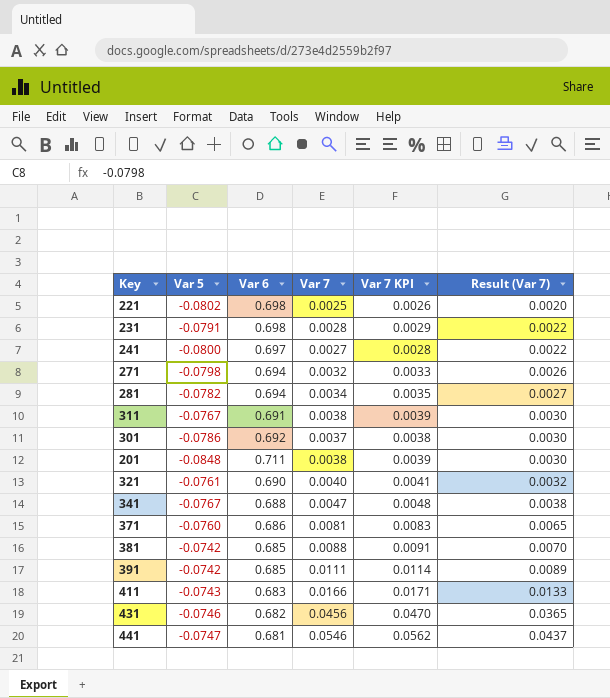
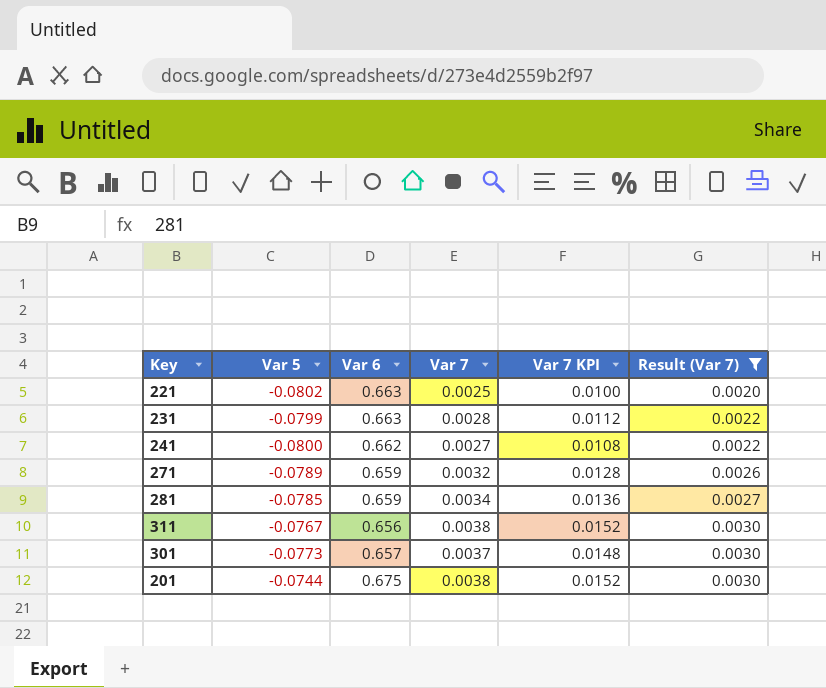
filter: none -> Result (Var 7) <= 0.0030
column Var 7 KPI | formula: [Var 7] * 1.03 -> [Var 7] * 4
221 | Var 6: 0.698 -> 0.663
231 | Var 5: -0.0791 -> -0.0799
231 | Var 6: 0.698 -> 0.663
241 | Var 6: 0.697 -> 0.662
271 | Var 5: -0.0798 -> -0.0789
271 | Var 6: 0.694 -> 0.659
281 | Var 5: -0.0782 -> -0.0785
281 | Var 6: 0.694 -> 0.659
311 | Var 6: 0.691 -> 0.656
301 | Var 5: -0.0786 -> -0.0773
301 | Var 6: 0.692 -> 0.657
201 | Var 5: -0.0848 -> -0.0744
201 | Var 6: 0.711 -> 0.675

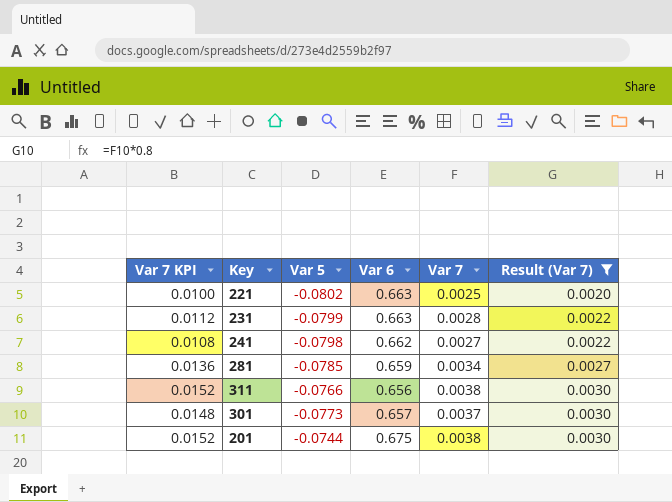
column Var 7 KPI | position: 5 -> 1
row 271: -0.0789 | 0.659 | 0.0032 | 0.0128 | 0.0026 -> none
241 | Var 5: -0.0800 -> -0.0798
311 | Var 5: -0.0767 -> -0.0766

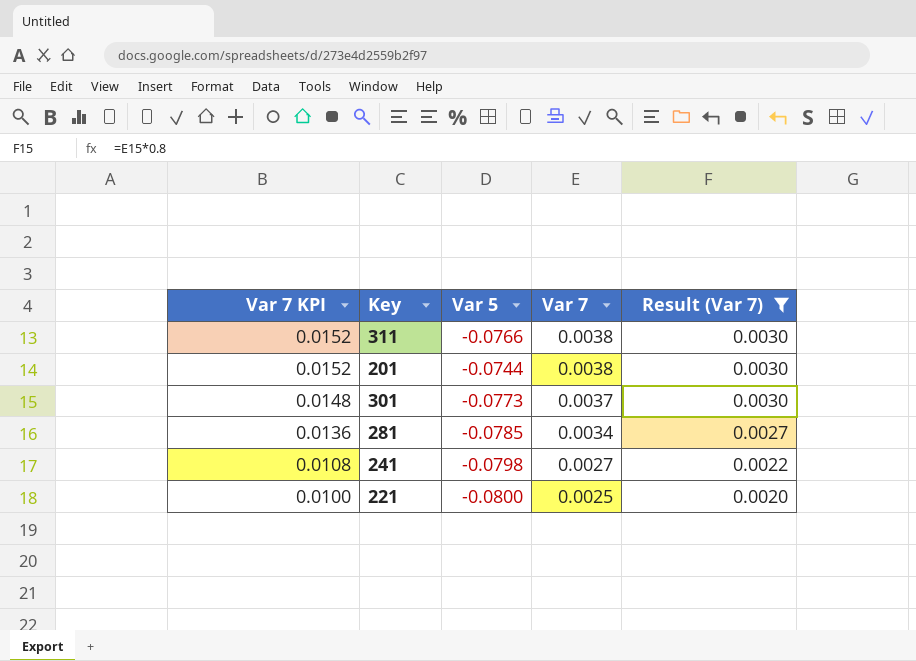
row order: Result (Var 7) ascending -> Var 7 KPI descending
column Var 6 | position: 4 -> none
row 231: 0.0112 | -0.0799 | 0.663 | 0.0028 | 0.0022 -> none
221 | Var 5: -0.0802 -> -0.0800

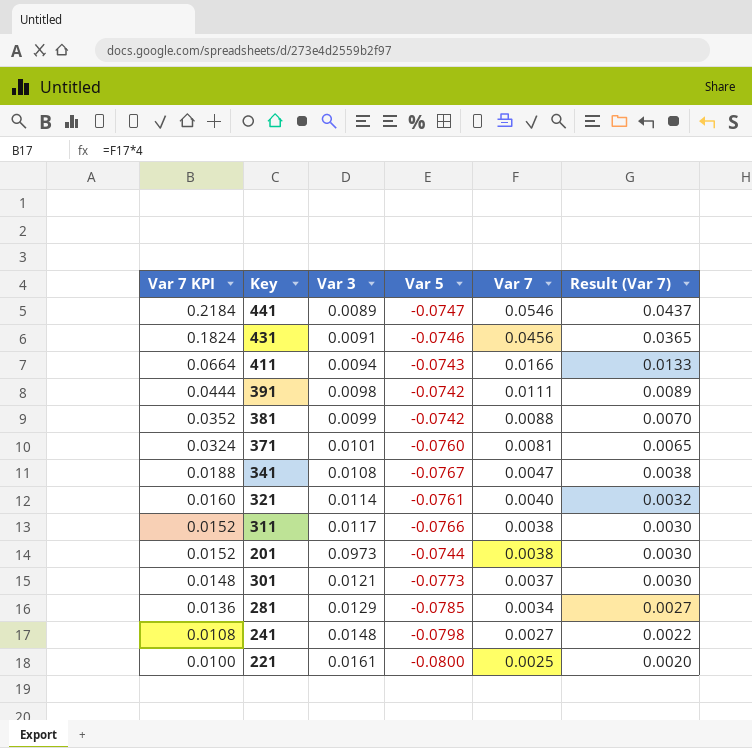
filter: Result (Var 7) <= 0.0030 -> none
column Var 3 | position: none -> 3

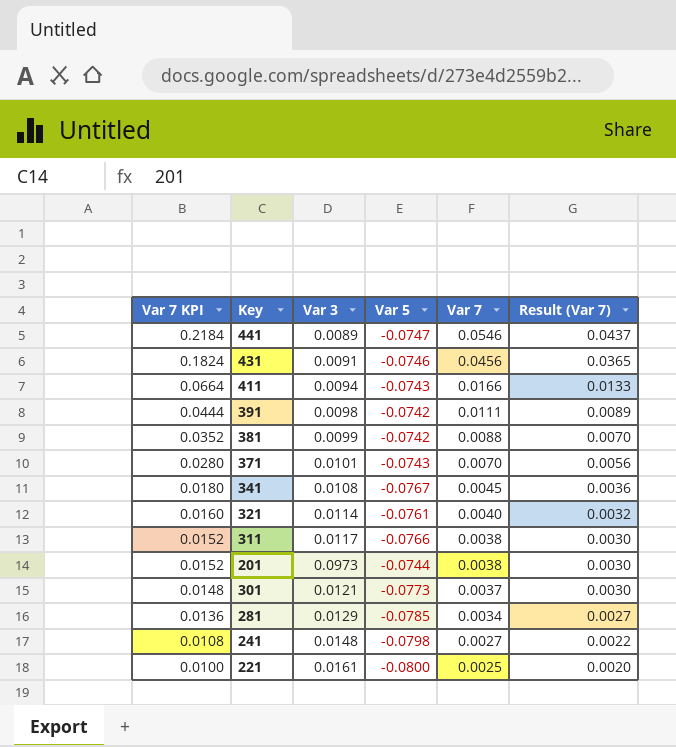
371 | Var 7 KPI: 0.0324 -> 0.0280
371 | Var 5: -0.0760 -> -0.0743
371 | Var 7: 0.0081 -> 0.0070
371 | Result (Var 7): 0.0065 -> 0.0056
341 | Var 7 KPI: 0.0188 -> 0.0180
341 | Var 7: 0.0047 -> 0.0045
341 | Result (Var 7): 0.0038 -> 0.0036

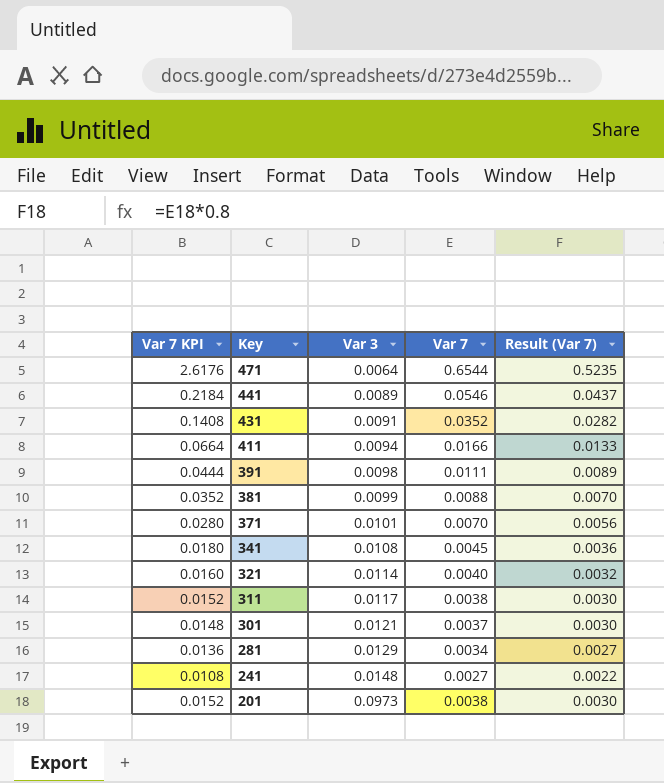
row order: Var 7 KPI descending -> Key descending
column Var 5 | position: 4 -> none
row 221: 0.0100 | 0.0161 | -0.0800 | 0.0025 | 0.0020 -> none
row 471: none -> 2.6176 | 0.0064 | 0.6544 | 0.5235
431 | Var 7 KPI: 0.1824 -> 0.1408
431 | Var 7: 0.0456 -> 0.0352
431 | Result (Var 7): 0.0365 -> 0.0282

